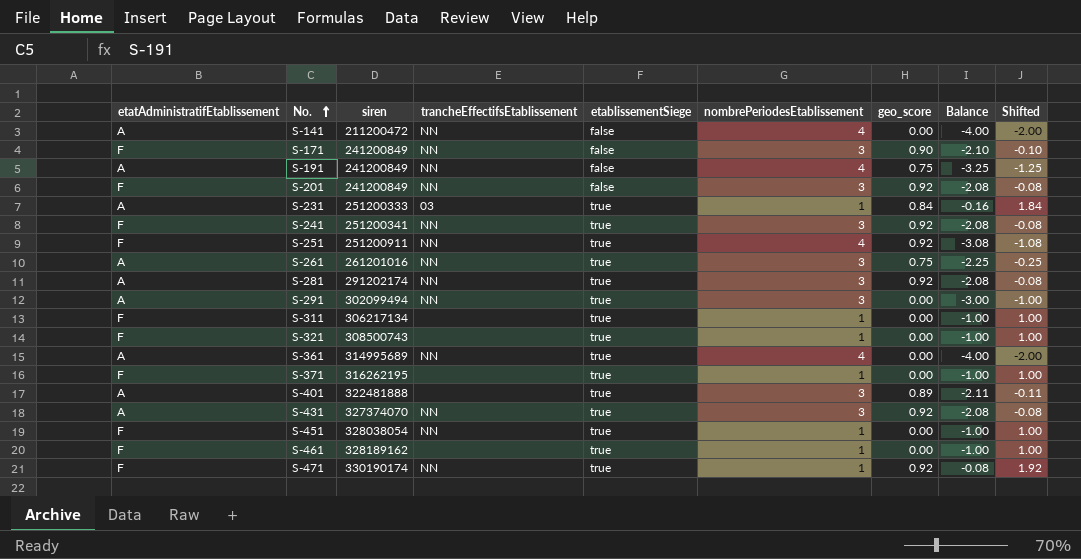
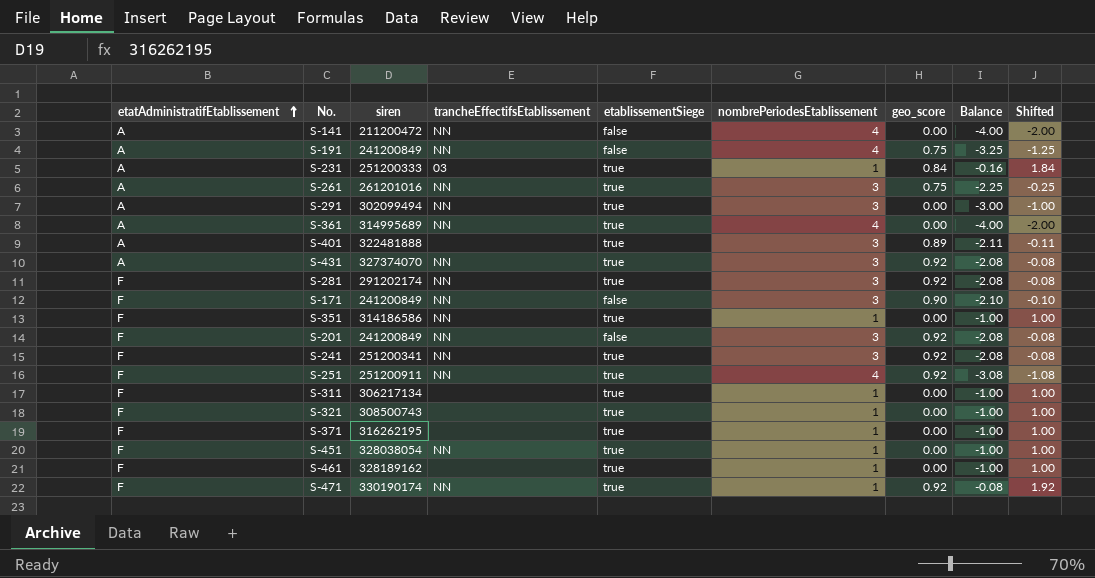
row order: No. ascending -> etatAdministratifEtablissement ascending
S-281 | etatAdministratifEtablissement: A -> F
row S-351: none -> F | 314186586 | NN | true | 1 | 0.00 | -1.00 | 1.00

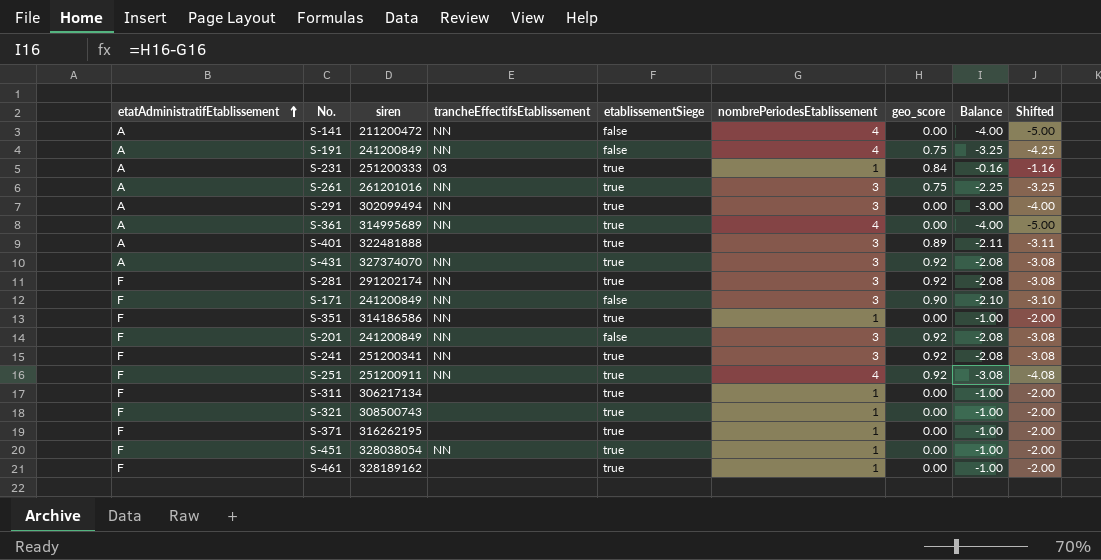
column Shifted | formula: [Balance] + 2 -> [Balance] - 1
row S-471: F | 330190174 | NN | true | 1 | 0.92 | -0.08 | 1.92 -> none

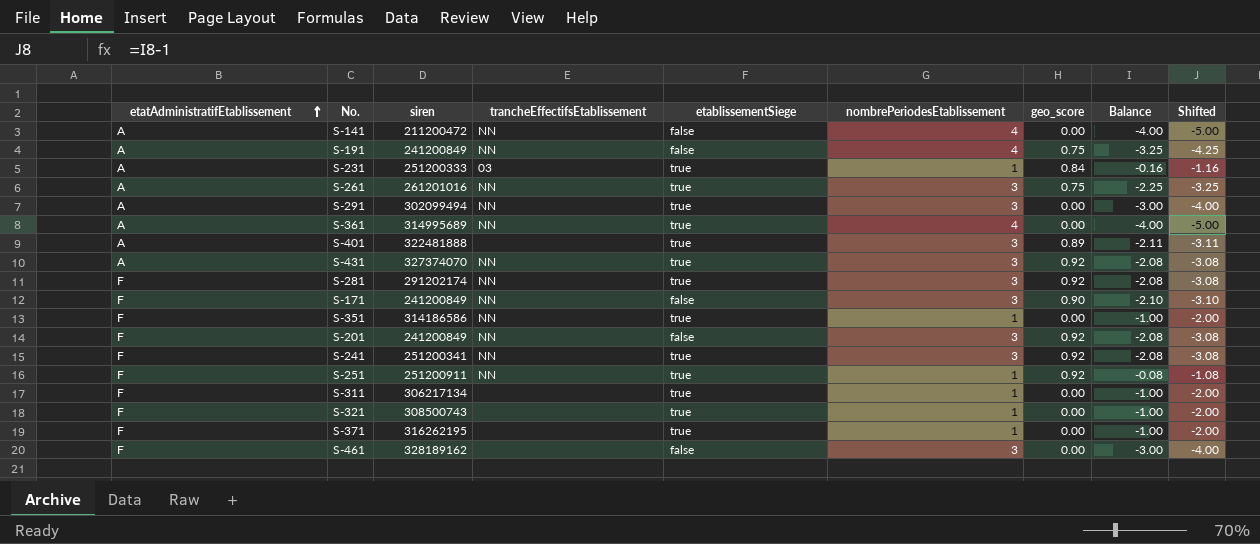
row S-451: F | 328038054 | NN | true | 1 | 0.00 | -1.00 | -2.00 -> none
S-251 | nombrePeriodesEtablissement: 4 -> 1
S-251 | Balance: -3.08 -> -0.08
S-251 | Shifted: -4.08 -> -1.08
S-461 | etablissementSiege: true -> false
S-461 | nombrePeriodesEtablissement: 1 -> 3
S-461 | Balance: -1.00 -> -3.00
S-461 | Shifted: -2.00 -> -4.00

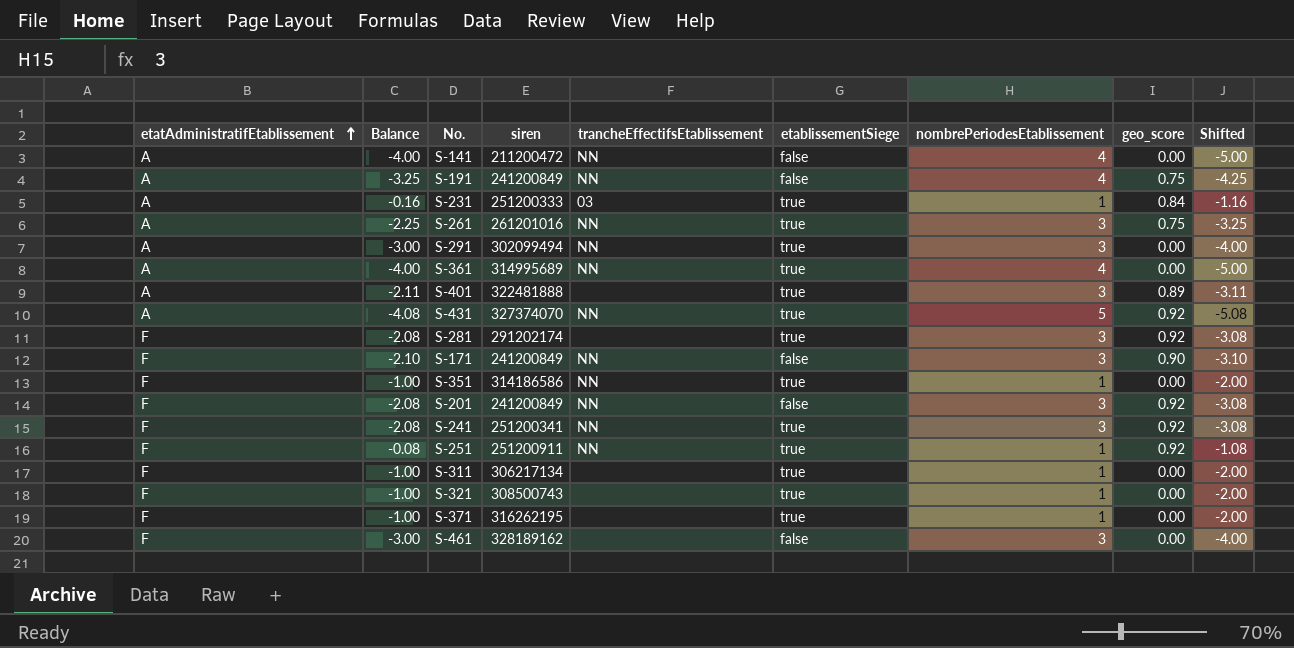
column Balance | position: 8 -> 2
S-431 | Balance: -2.08 -> -4.08
S-431 | nombrePeriodesEtablissement: 3 -> 5
S-431 | Shifted: -3.08 -> -5.08
S-281 | trancheEffectifsEtablissement: NN -> none

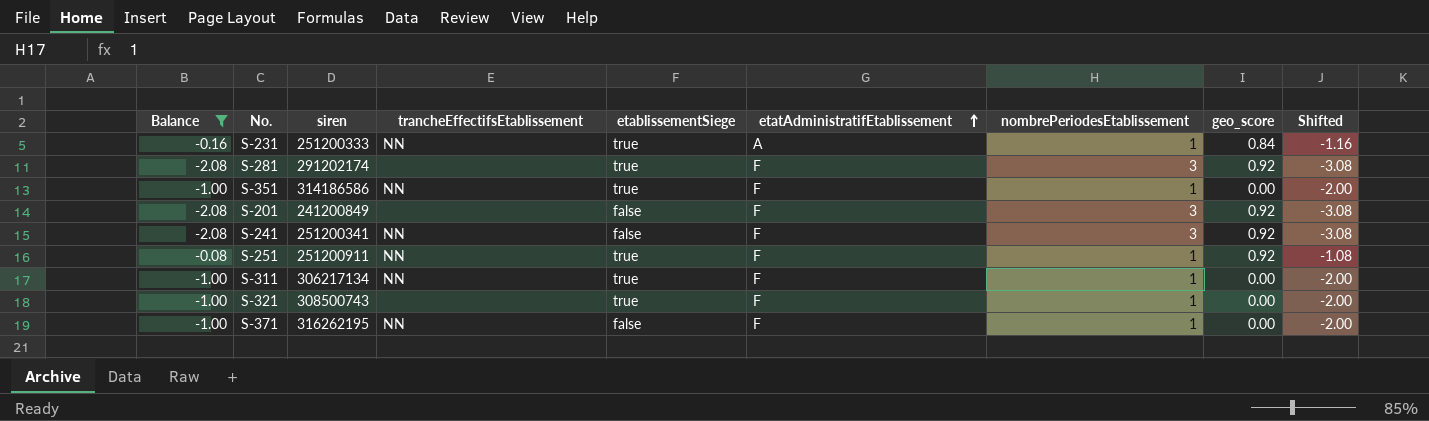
filter: none -> Balance >= -2.08
column etatAdministratifEtablissement | position: 1 -> 6
S-231 | trancheEffectifsEtablissement: 03 -> NN
S-201 | trancheEffectifsEtablissement: NN -> none
S-241 | etablissementSiege: true -> false
S-311 | trancheEffectifsEtablissement: none -> NN
S-371 | trancheEffectifsEtablissement: none -> NN
S-371 | etablissementSiege: true -> false

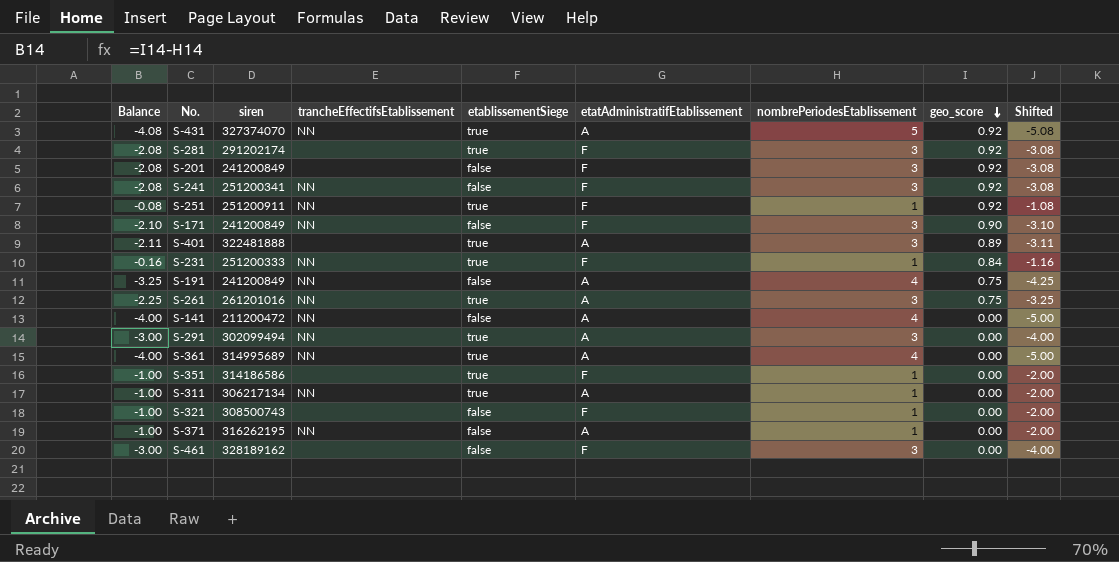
filter: Balance >= -2.08 -> none
row order: etatAdministratifEtablissement ascending -> geo_score descending
S-231 | etatAdministratifEtablissement: A -> F
S-351 | trancheEffectifsEtablissement: NN -> none
S-311 | etatAdministratifEtablissement: F -> A
S-321 | etablissementSiege: true -> false
S-371 | etatAdministratifEtablissement: F -> A

